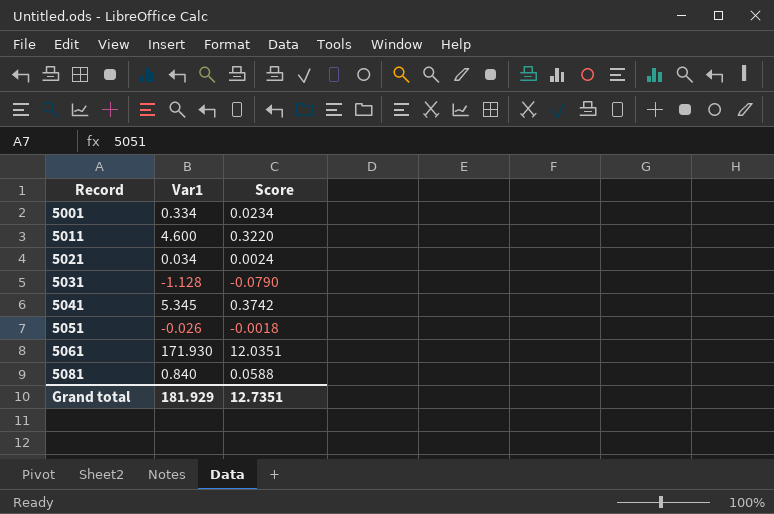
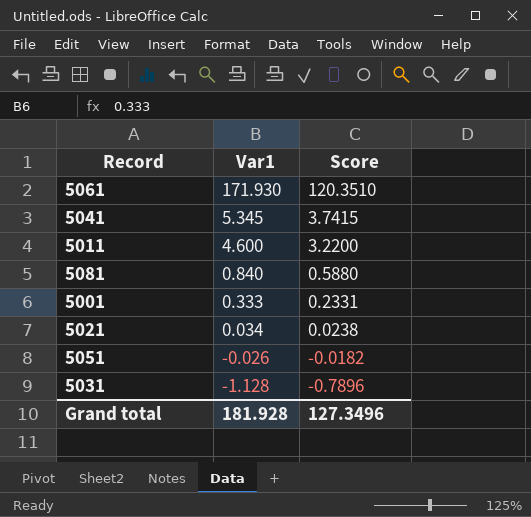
row order: Record ascending -> Var1 descending
column Score | formula: [Var1] * 0.07 -> [Var1] * 0.7
5001 | Var1: 0.334 -> 0.333
Grand total | Var1: 181.929 -> 181.928
Grand total | Score: 12.7351 -> 127.3496

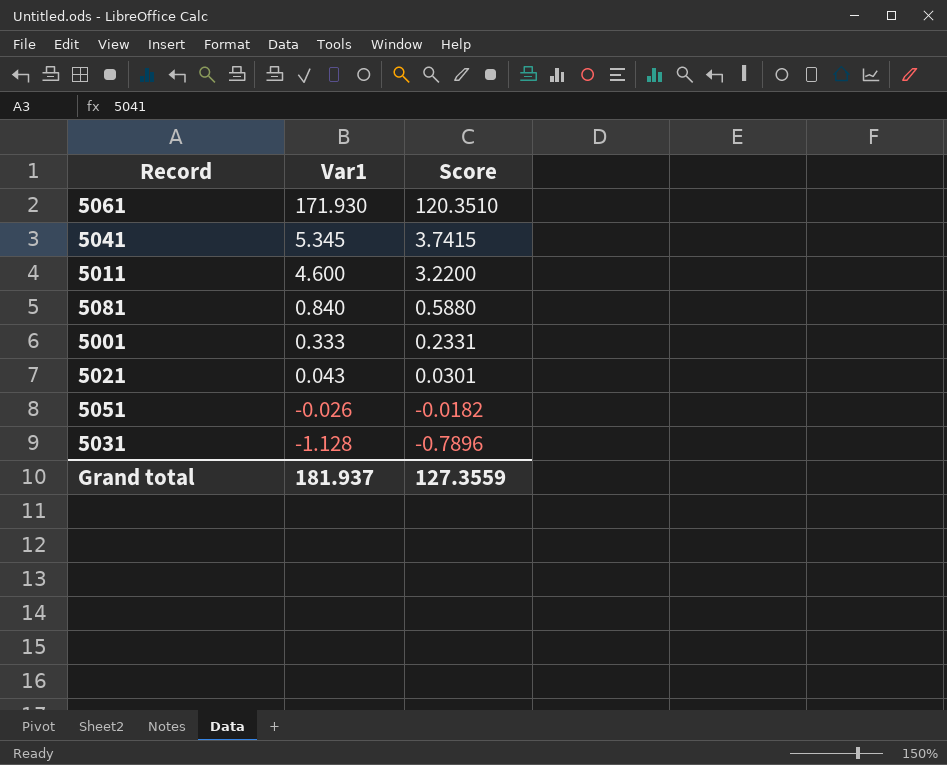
5021 | Var1: 0.034 -> 0.043
5021 | Score: 0.0238 -> 0.0301
Grand total | Var1: 181.928 -> 181.937
Grand total | Score: 127.3496 -> 127.3559

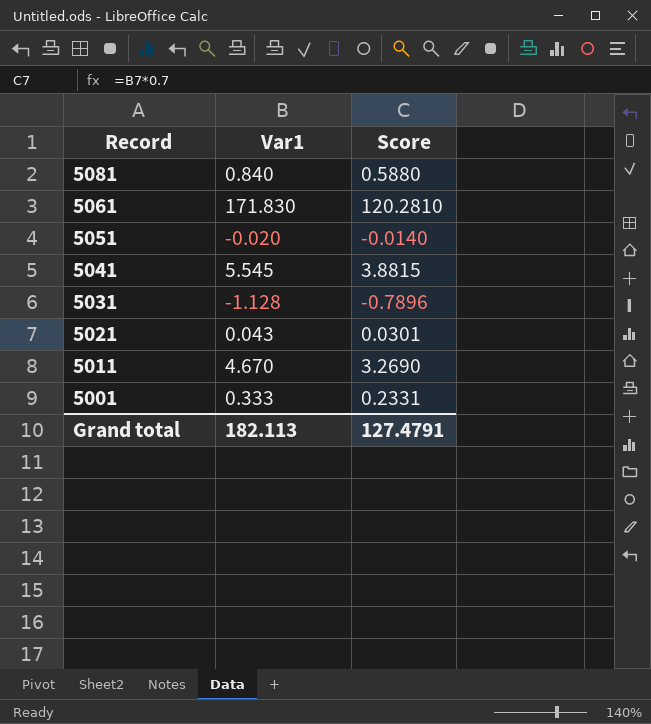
row order: Var1 descending -> Record descending
5061 | Var1: 171.930 -> 171.830
5061 | Score: 120.3510 -> 120.2810
5051 | Var1: -0.026 -> -0.020
5051 | Score: -0.0182 -> -0.0140
5041 | Var1: 5.345 -> 5.545
5041 | Score: 3.7415 -> 3.8815
5011 | Var1: 4.600 -> 4.670
5011 | Score: 3.2200 -> 3.2690
Grand total | Var1: 181.937 -> 182.113
Grand total | Score: 127.3559 -> 127.4791

